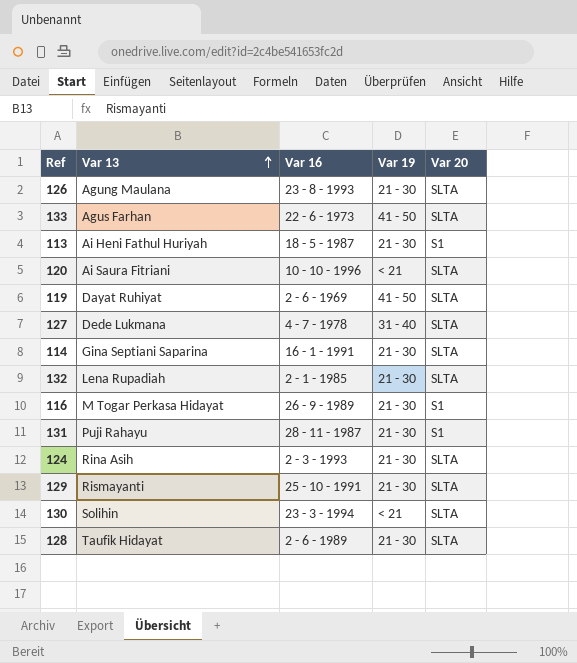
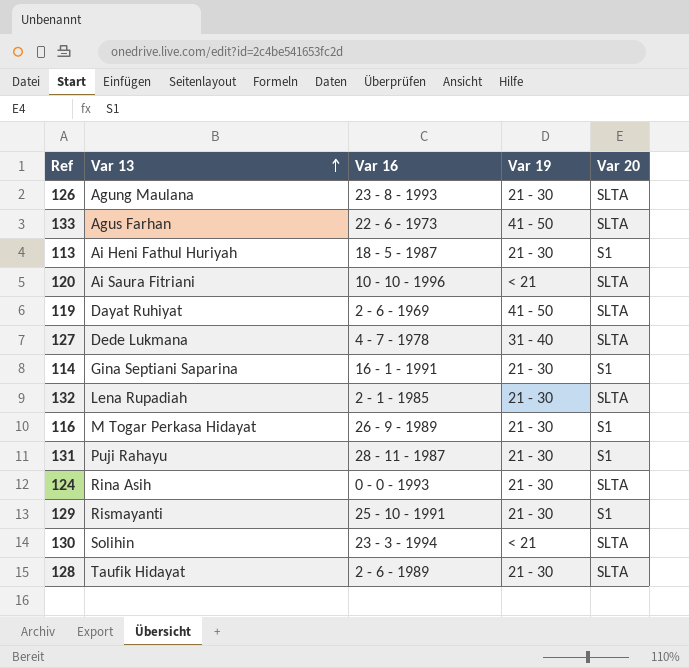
114 | Var 20: SLTA -> S1
124 | Var 16: 2 - 3 - 1993 -> 0 - 0 - 1993
129 | Var 20: SLTA -> S1

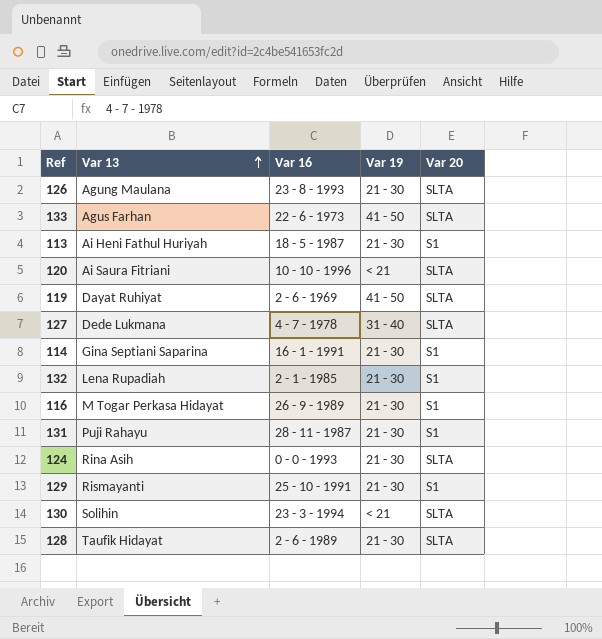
132 | Var 20: SLTA -> S1

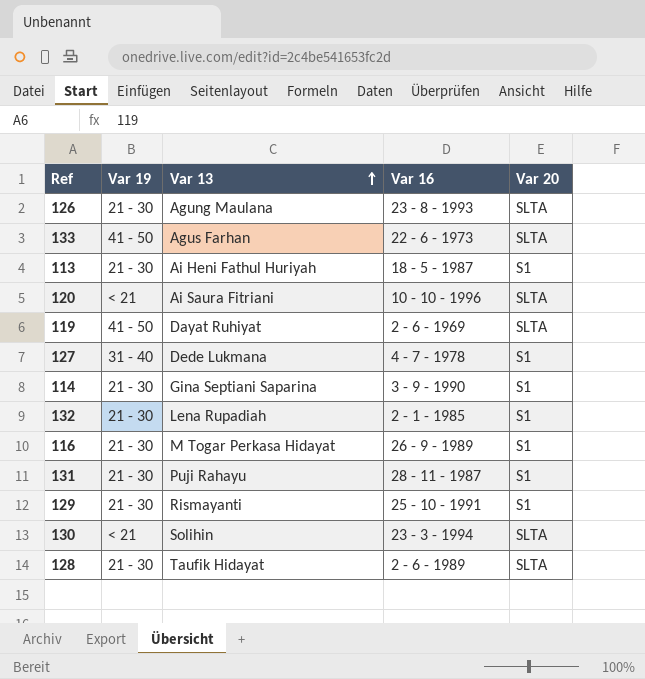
column Var 19 | position: 4 -> 2
row 124: Rina Asih | 0 - 0 - 1993 | 21 - 30 | SLTA -> none
127 | Var 20: SLTA -> S1
114 | Var 16: 16 - 1 - 1991 -> 3 - 9 - 1990

